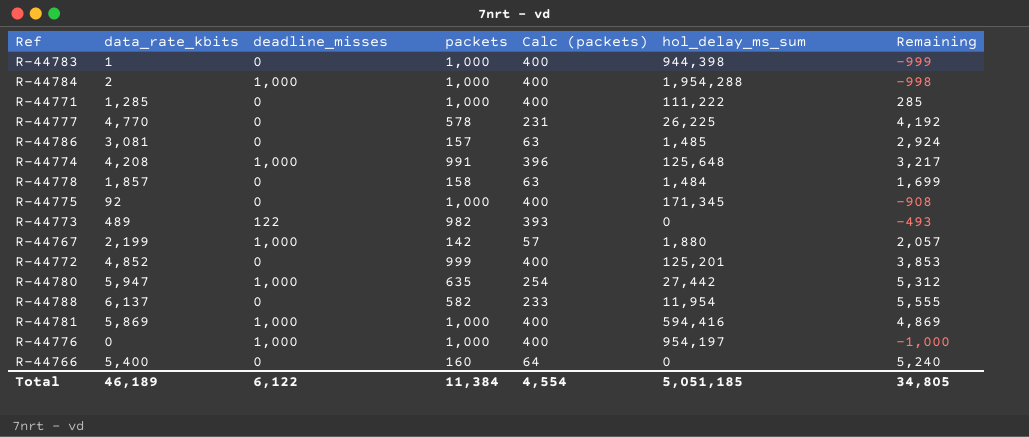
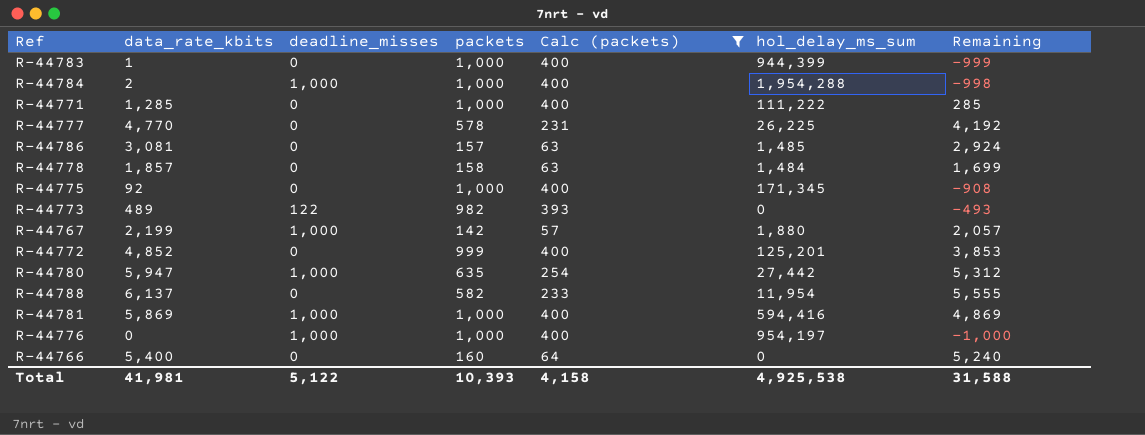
filter: none -> Calc (packets) != 396
R-44783 | hol_delay_ms_sum: 944,398 -> 944,399
Total | data_rate_kbits: 46,189 -> 41,981
Total | deadline_misses: 6,122 -> 5,122
Total | packets: 11,384 -> 10,393
Total | Calc (packets): 4,554 -> 4,158
Total | hol_delay_ms_sum: 5,051,185 -> 4,925,538
Total | Remaining: 34,805 -> 31,588

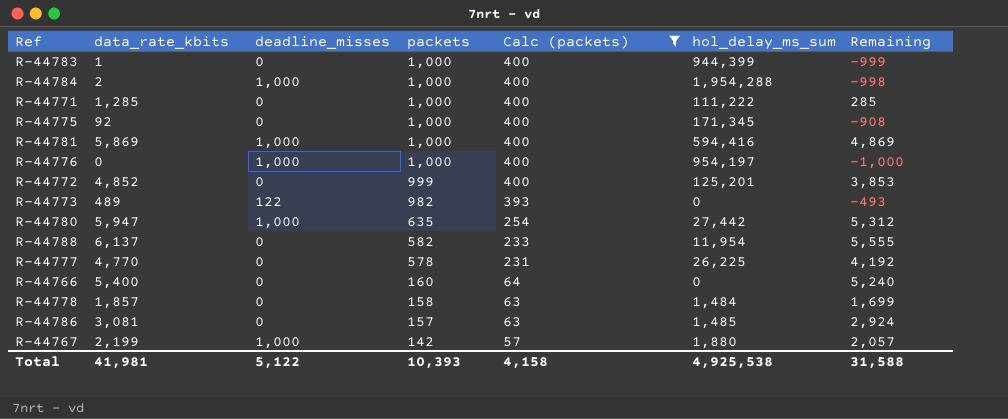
row order: none -> packets descending

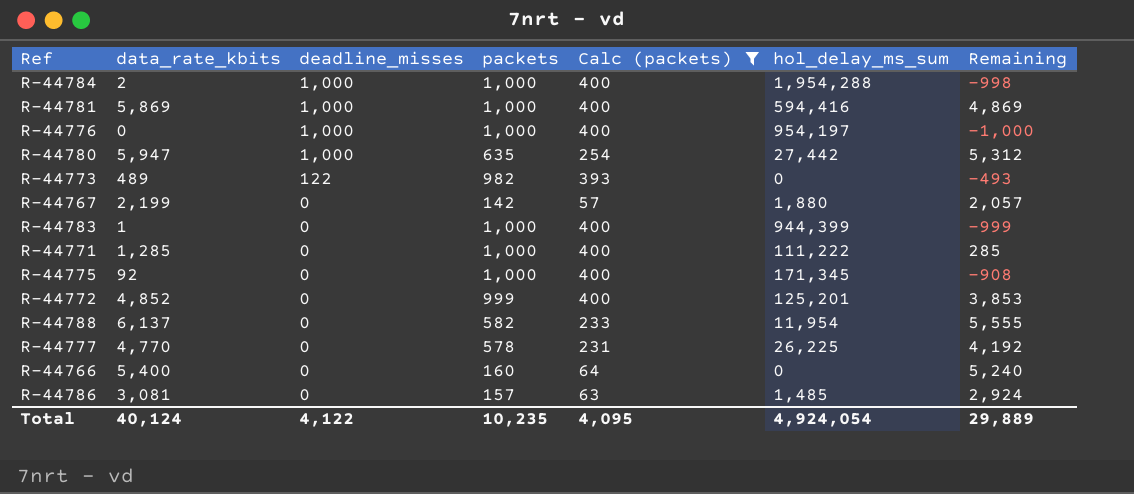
row order: packets descending -> deadline_misses descending
row R-44778: 1,857 | 0 | 158 | 63 | 1,484 | 1,699 -> none
R-44767 | deadline_misses: 1,000 -> 0
Total | data_rate_kbits: 41,981 -> 40,124
Total | deadline_misses: 5,122 -> 4,122
Total | packets: 10,393 -> 10,235
Total | Calc (packets): 4,158 -> 4,095
Total | hol_delay_ms_sum: 4,925,538 -> 4,924,054
Total | Remaining: 31,588 -> 29,889

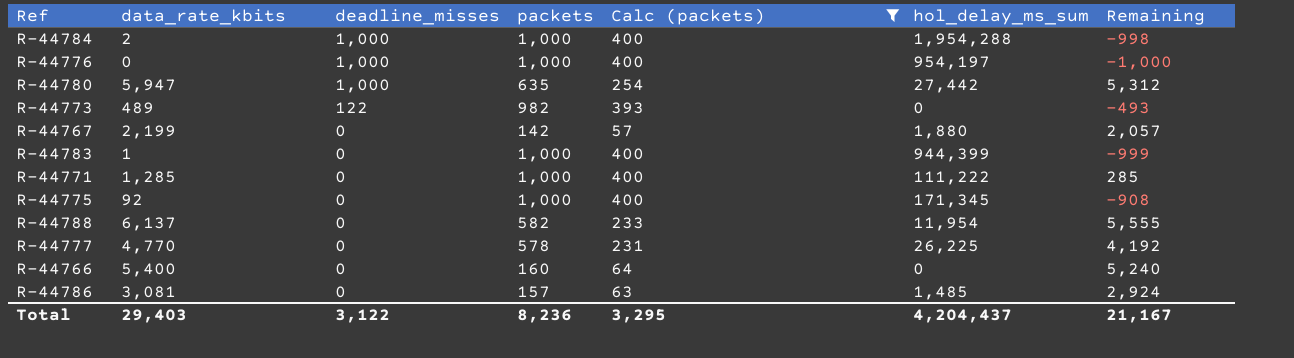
row R-44781: 5,869 | 1,000 | 1,000 | 400 | 594,416 | 4,869 -> none
row R-44772: 4,852 | 0 | 999 | 400 | 125,201 | 3,853 -> none
Total | data_rate_kbits: 40,124 -> 29,403
Total | deadline_misses: 4,122 -> 3,122
Total | packets: 10,235 -> 8,236
Total | Calc (packets): 4,095 -> 3,295
Total | hol_delay_ms_sum: 4,924,054 -> 4,204,437
Total | Remaining: 29,889 -> 21,167

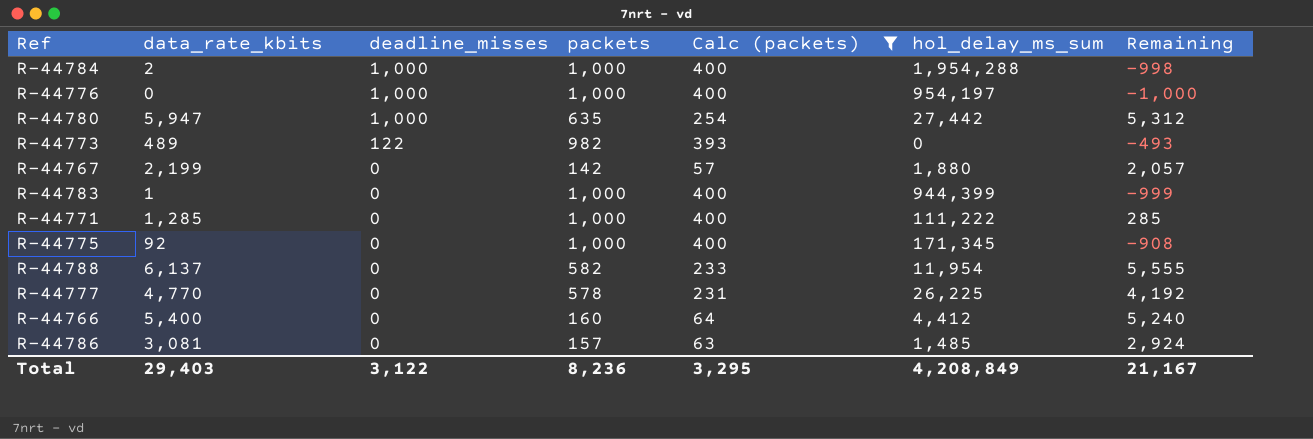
R-44766 | hol_delay_ms_sum: 0 -> 4,412
Total | hol_delay_ms_sum: 4,204,437 -> 4,208,849

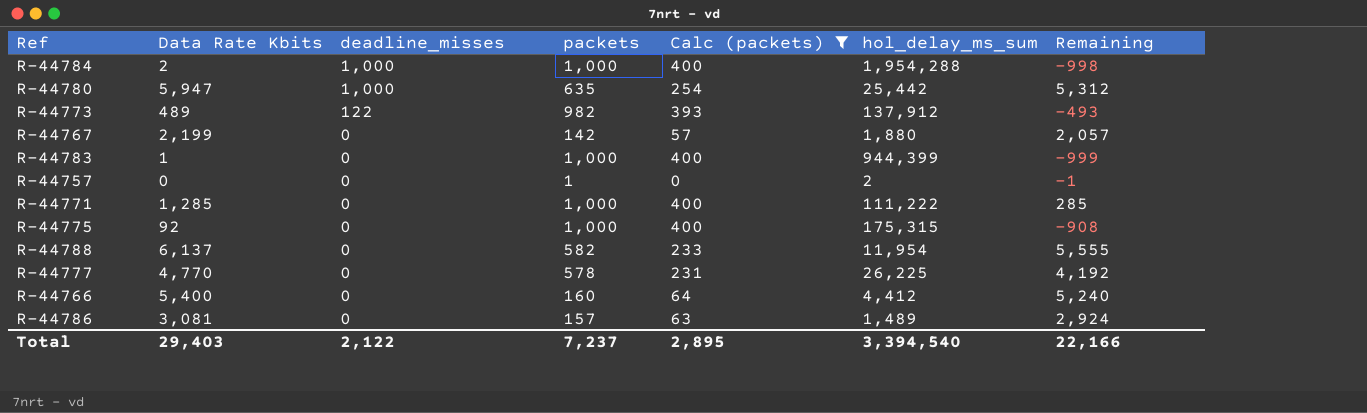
column name: data_rate_kbits -> Data Rate Kbits
row R-44776: 0 | 1,000 | 1,000 | 400 | 954,197 | -1,000 -> none
R-44780 | hol_delay_ms_sum: 27,442 -> 25,442
R-44773 | hol_delay_ms_sum: 0 -> 137,912
row R-44757: none -> 0 | 0 | 1 | 0 | 2 | -1
R-44775 | hol_delay_ms_sum: 171,345 -> 175,315
R-44786 | hol_delay_ms_sum: 1,485 -> 1,489
Total | deadline_misses: 3,122 -> 2,122
Total | packets: 8,236 -> 7,237
Total | Calc (packets): 3,295 -> 2,895
Total | hol_delay_ms_sum: 4,208,849 -> 3,394,540
Total | Remaining: 21,167 -> 22,166

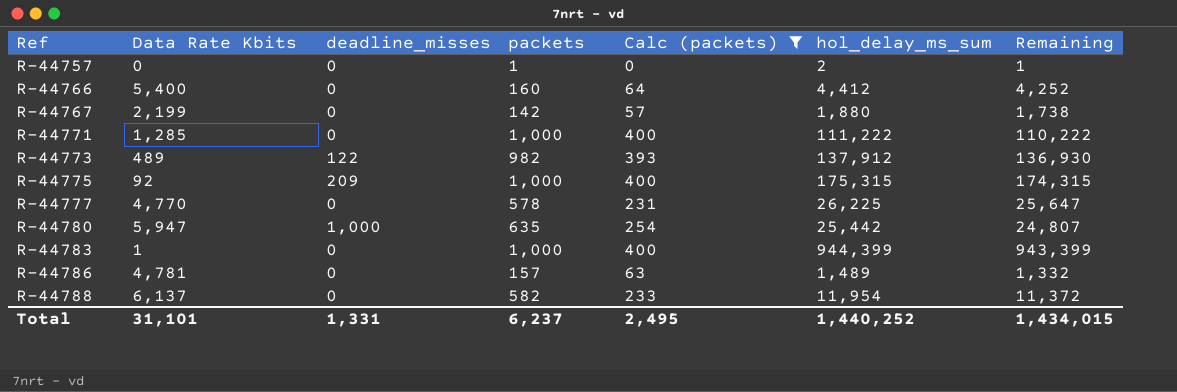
row order: deadline_misses descending -> Ref ascending
column Remaining | formula: [Data Rate Kbits] - [packets] -> [hol_delay_ms_sum] - [packets]
row R-44784: 2 | 1,000 | 1,000 | 400 | 1,954,288 | -998 -> none
R-44775 | deadline_misses: 0 -> 209
R-44786 | Data Rate Kbits: 3,081 -> 4,781
Total | Data Rate Kbits: 29,403 -> 31,101
Total | deadline_misses: 2,122 -> 1,331
Total | packets: 7,237 -> 6,237
Total | Calc (packets): 2,895 -> 2,495
Total | hol_delay_ms_sum: 3,394,540 -> 1,440,252
Total | Remaining: 22,166 -> 1,434,015

